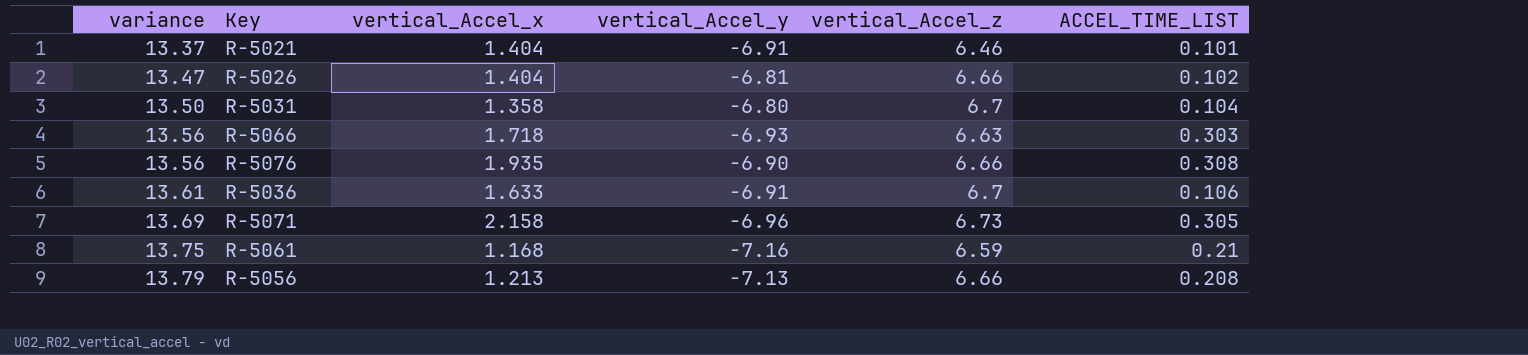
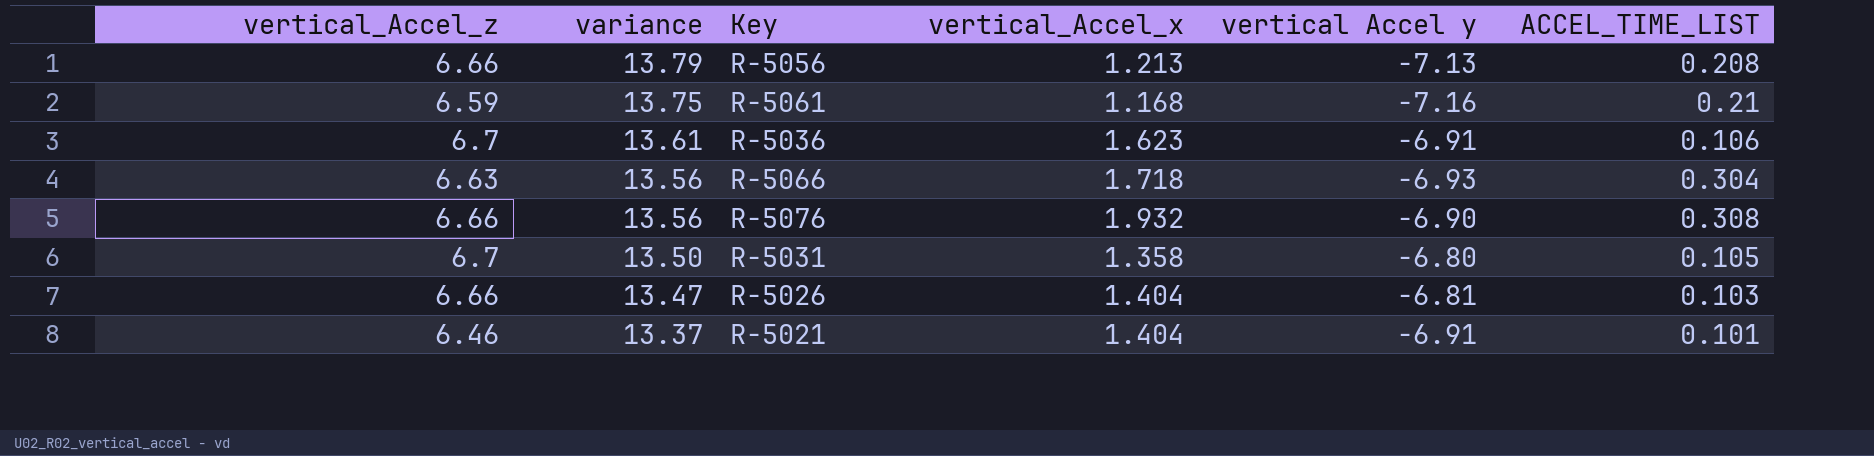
row order: variance ascending -> variance descending
column vertical_Accel_z | position: 5 -> 1
column name: vertical_Accel_y -> vertical Accel y
row R-5071: 13.69 | 2.158 | -6.96 | 6.73 | 0.305 -> none
R-5036 | vertical_Accel_x: 1.633 -> 1.623
R-5066 | ACCEL_TIME_LIST: 0.303 -> 0.304
R-5076 | vertical_Accel_x: 1.935 -> 1.932
R-5031 | ACCEL_TIME_LIST: 0.104 -> 0.105
R-5026 | ACCEL_TIME_LIST: 0.102 -> 0.103

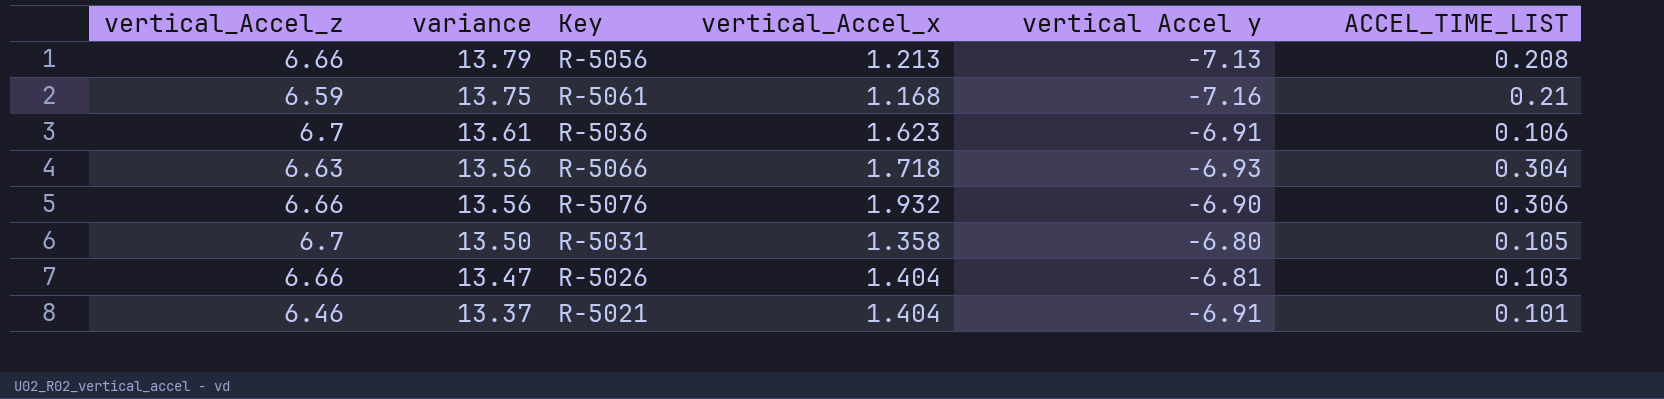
R-5076 | ACCEL_TIME_LIST: 0.308 -> 0.306

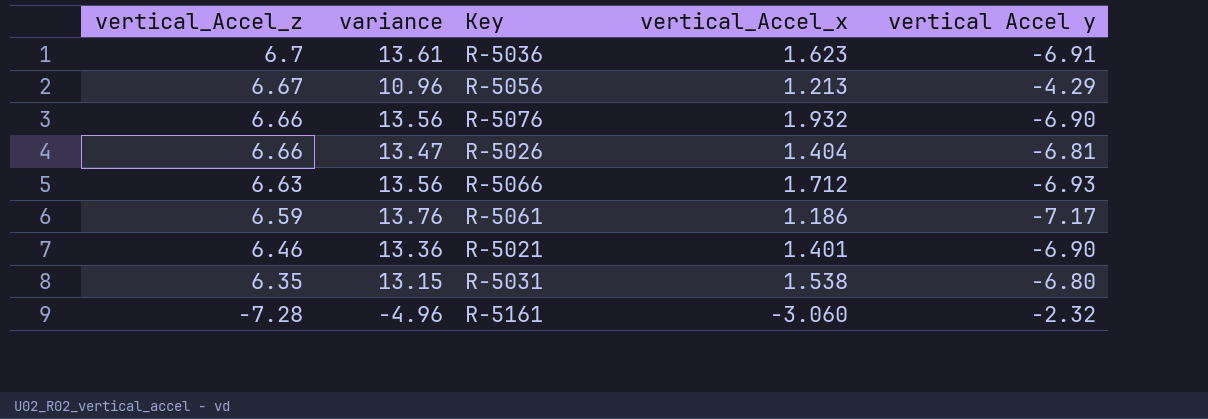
row order: variance descending -> vertical_Accel_z descending
column ACCEL_TIME_LIST | position: 6 -> none
R-5056 | vertical_Accel_z: 6.66 -> 6.67
R-5056 | variance: 13.79 -> 10.96
R-5056 | vertical Accel y: -7.13 -> -4.29
R-5066 | vertical_Accel_x: 1.718 -> 1.712
R-5061 | variance: 13.75 -> 13.76
R-5061 | vertical_Accel_x: 1.168 -> 1.186
R-5061 | vertical Accel y: -7.16 -> -7.17
R-5021 | variance: 13.37 -> 13.36
R-5021 | vertical_Accel_x: 1.404 -> 1.401
R-5021 | vertical Accel y: -6.91 -> -6.90
R-5031 | vertical_Accel_z: 6.7 -> 6.35
R-5031 | variance: 13.50 -> 13.15
R-5031 | vertical_Accel_x: 1.358 -> 1.538
row R-5161: none -> -7.28 | -4.96 | -3.060 | -2.32

